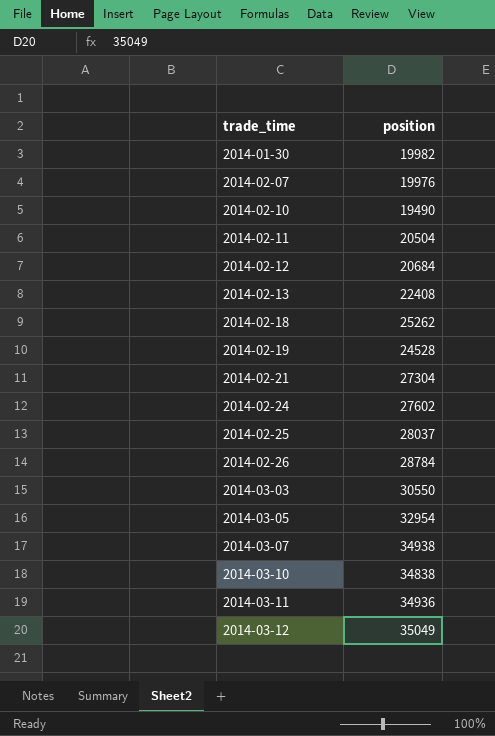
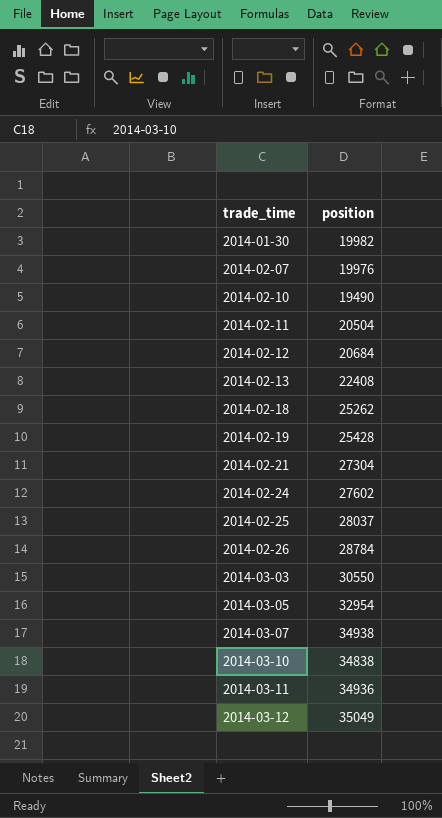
2014-02-19 | position: 24528 -> 25428

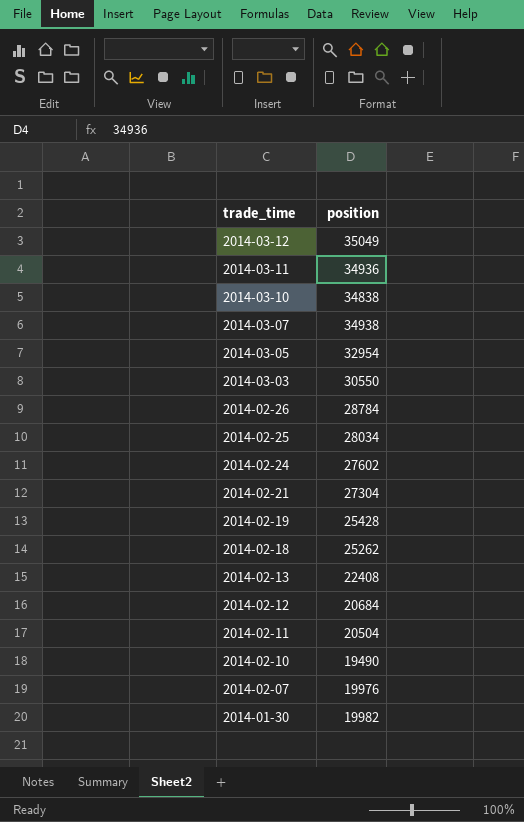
row order: trade_time ascending -> trade_time descending
2014-02-25 | position: 28037 -> 28034

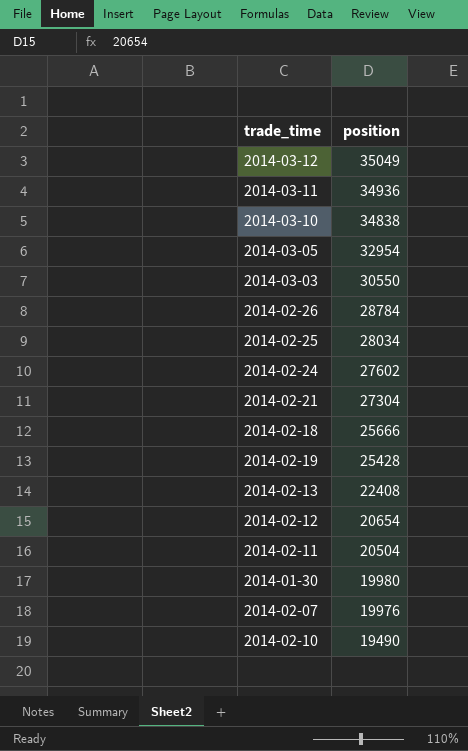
row order: trade_time descending -> position descending
row 2014-03-07: 34938 -> none
2014-02-18 | position: 25262 -> 25666
2014-02-12 | position: 20684 -> 20654
2014-01-30 | position: 19982 -> 19980

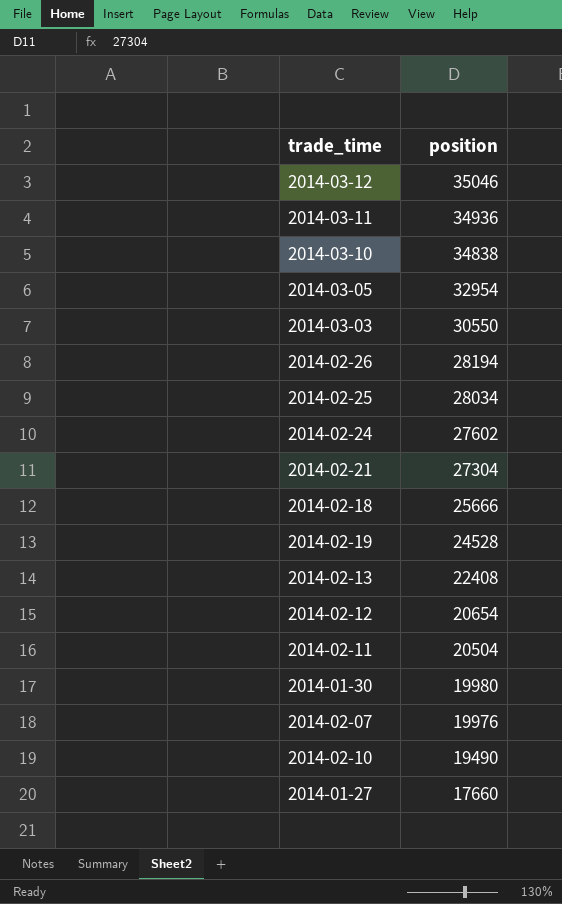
2014-03-12 | position: 35049 -> 35046
2014-02-26 | position: 28784 -> 28194
2014-02-19 | position: 25428 -> 24528
row 2014-01-27: none -> 17660

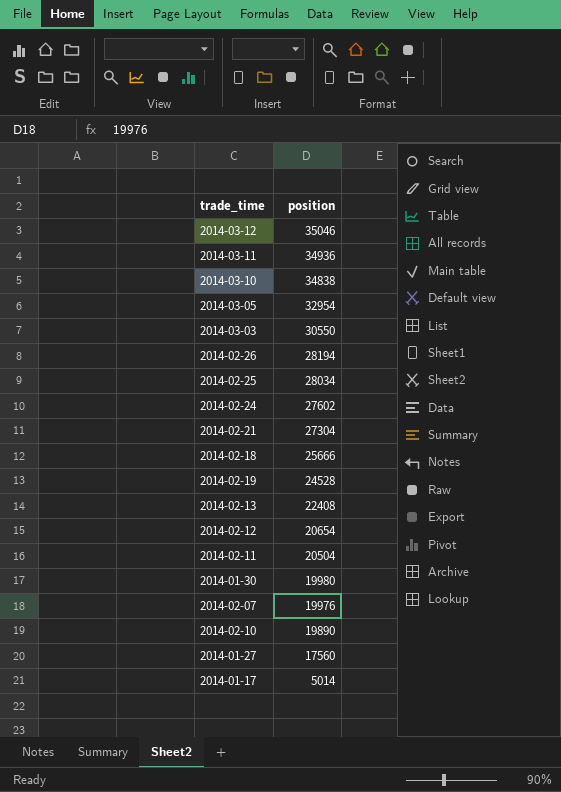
2014-02-10 | position: 19490 -> 19890
2014-01-27 | position: 17660 -> 17560
row 2014-01-17: none -> 5014

